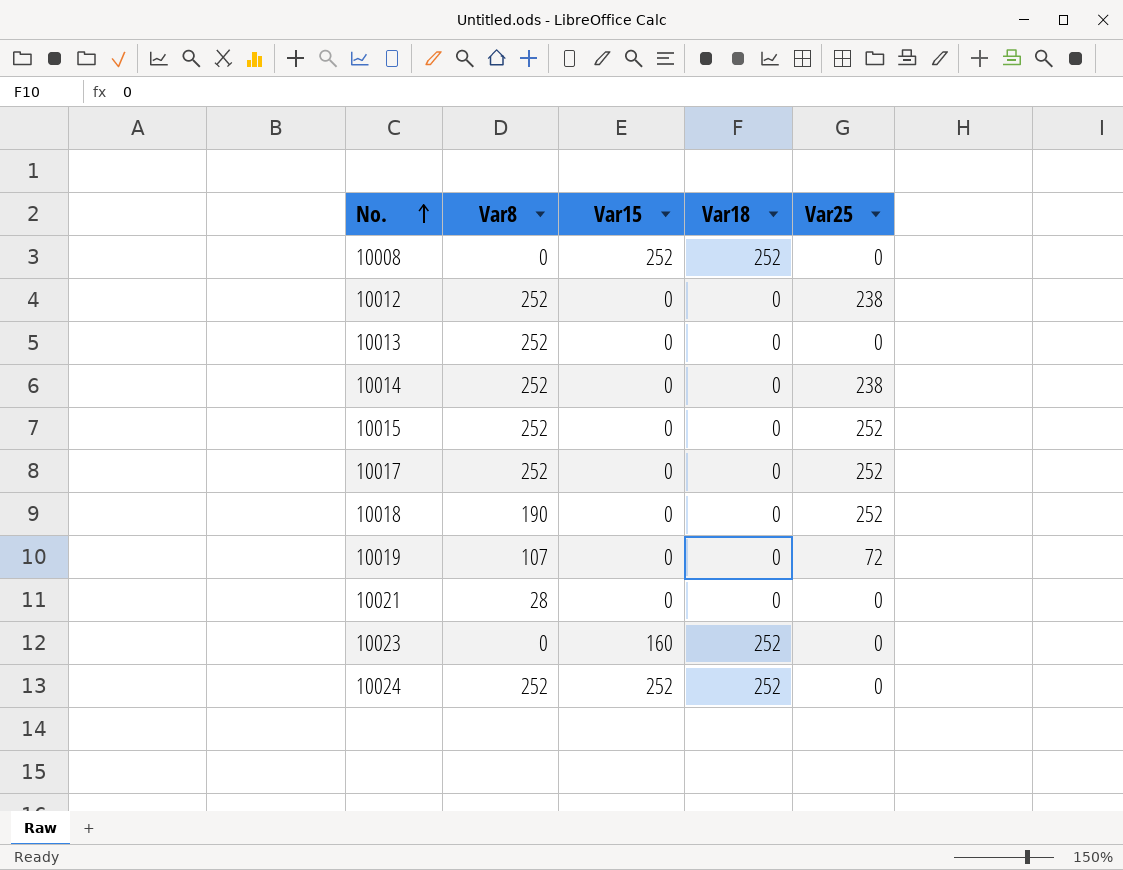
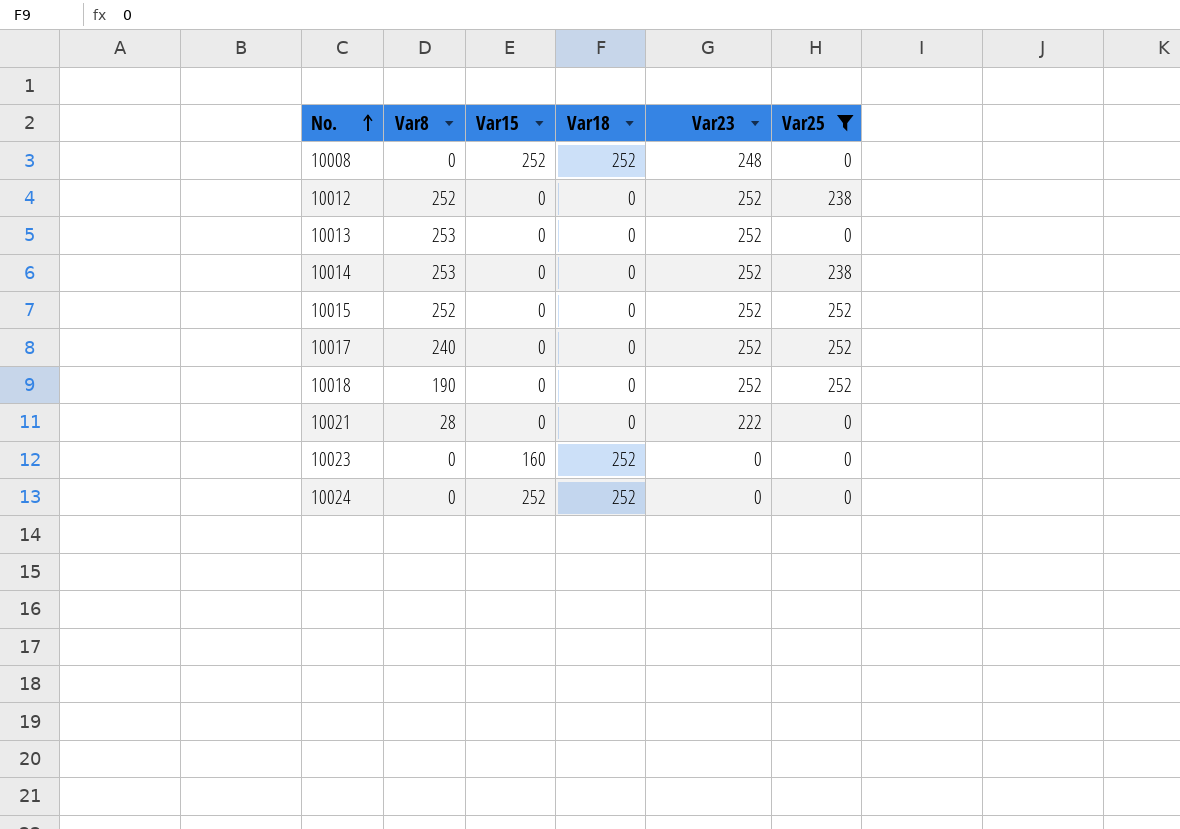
filter: none -> Var25 != 72
column Var23 | position: none -> 5
10013 | Var8: 252 -> 253
10014 | Var8: 252 -> 253
10017 | Var8: 252 -> 240
10024 | Var8: 252 -> 0

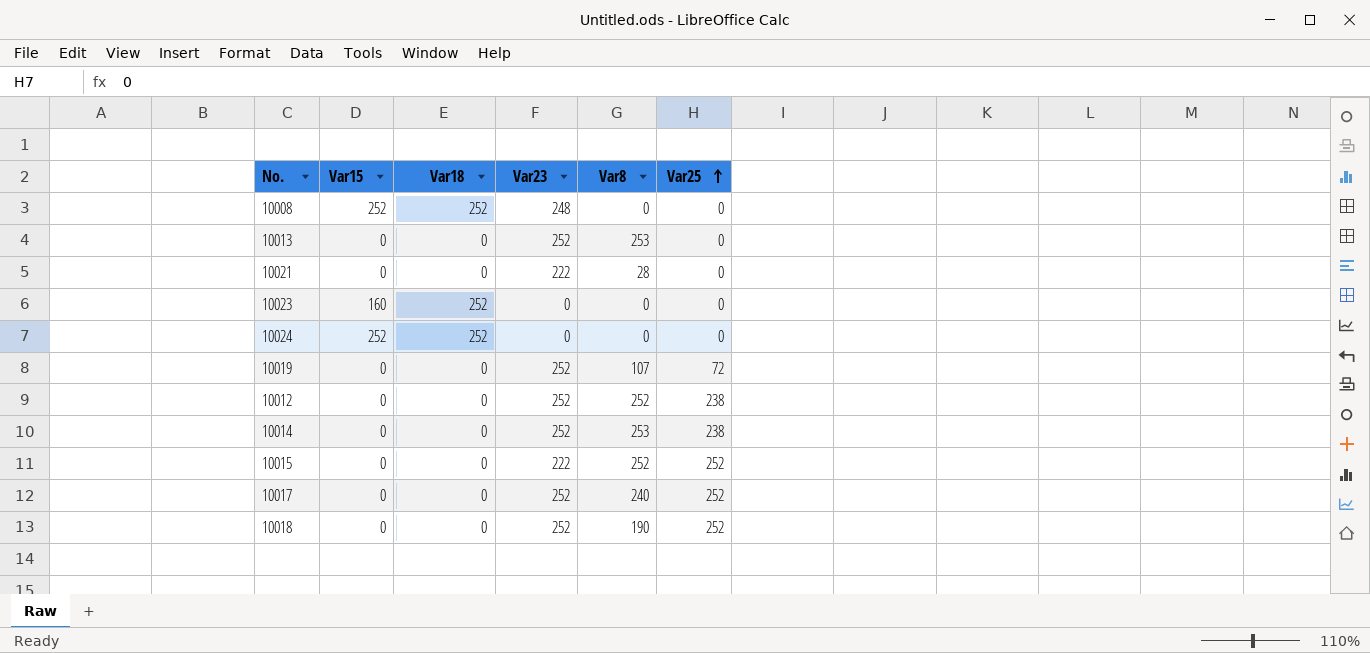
filter: Var25 != 72 -> none
row order: No. ascending -> Var25 ascending
column Var8 | position: 2 -> 5
10015 | Var23: 252 -> 222

